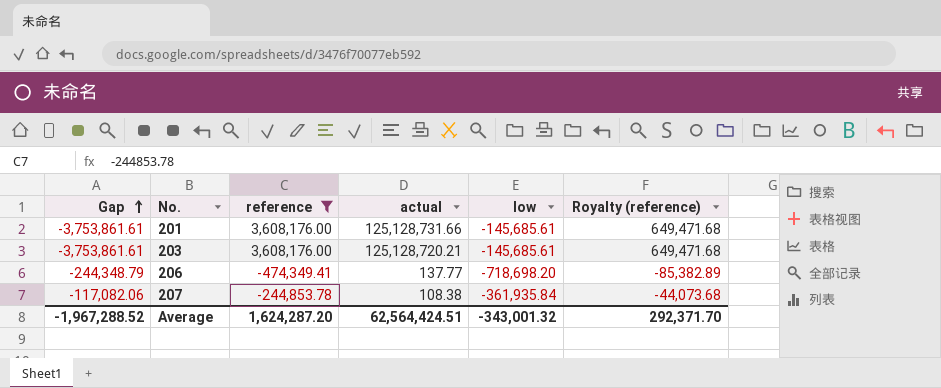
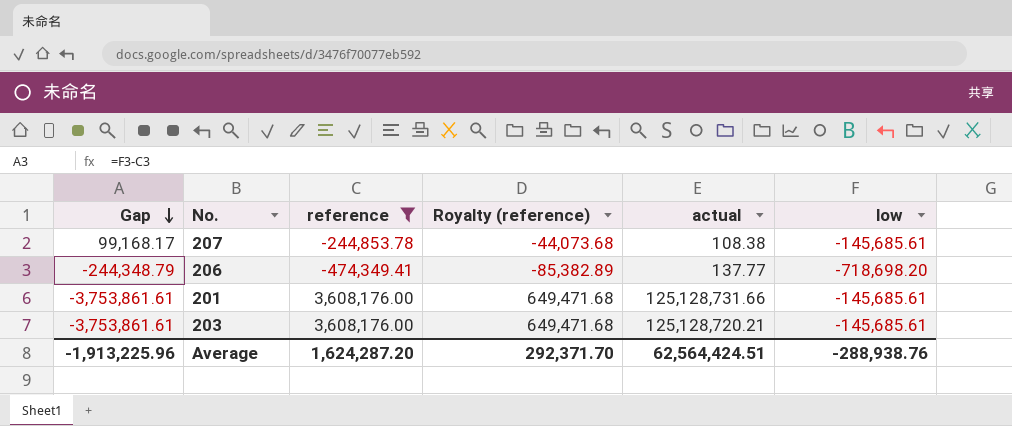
row order: Gap ascending -> Gap descending
column Royalty (reference) | position: 6 -> 4
207 | Gap: -117,082.06 -> 99,168.17
207 | low: -361,935.84 -> -145,685.61
Average | Gap: -1,967,288.52 -> -1,913,225.96
Average | low: -343,001.32 -> -288,938.76

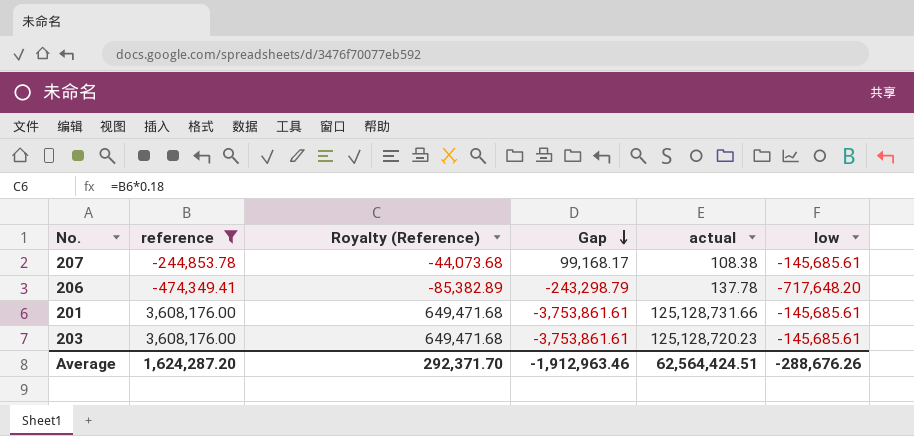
column name: Royalty (reference) -> Royalty (Reference)
column Gap | position: 1 -> 4
206 | Gap: -244,348.79 -> -243,298.79
206 | actual: 137.77 -> 137.78
206 | low: -718,698.20 -> -717,648.20
203 | actual: 125,128,720.21 -> 125,128,720.23
Average | Gap: -1,913,225.96 -> -1,912,963.46
Average | low: -288,938.76 -> -288,676.26

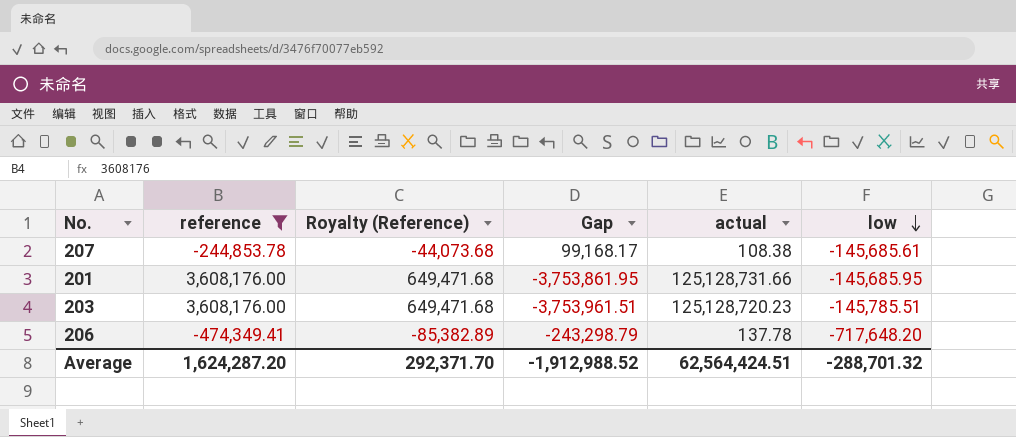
row order: Gap descending -> low descending
201 | Gap: -3,753,861.61 -> -3,753,861.95
201 | low: -145,685.61 -> -145,685.95
203 | Gap: -3,753,861.61 -> -3,753,961.51
203 | low: -145,685.61 -> -145,785.51
Average | Gap: -1,912,963.46 -> -1,912,988.52
Average | low: -288,676.26 -> -288,701.32

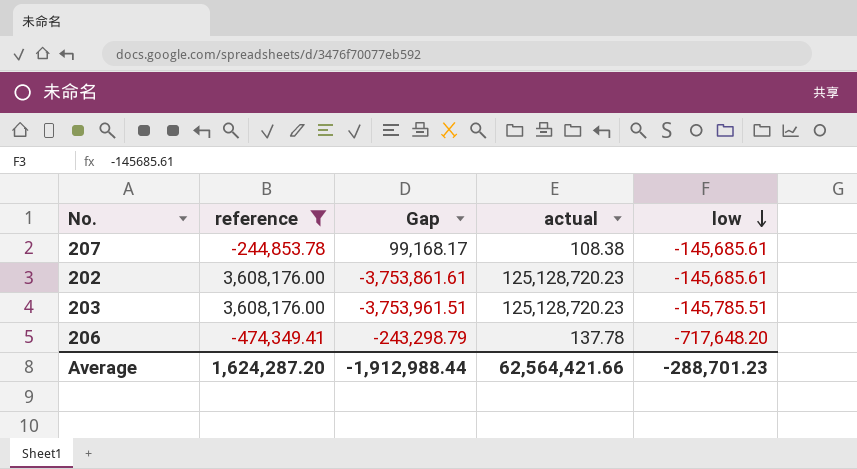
column Royalty (Reference) | formula: [reference] * 0.18 -> none
row 201: 3,608,176.00 | 649,471.68 | -3,753,861.95 | 125,128,731.66 | -145,685.95 -> none
row 202: none -> 3,608,176.00 | -3,753,861.61 | 125,128,720.23 | -145,685.61
Average | Gap: -1,912,988.52 -> -1,912,988.44
Average | actual: 62,564,424.51 -> 62,564,421.66
Average | low: -288,701.32 -> -288,701.23

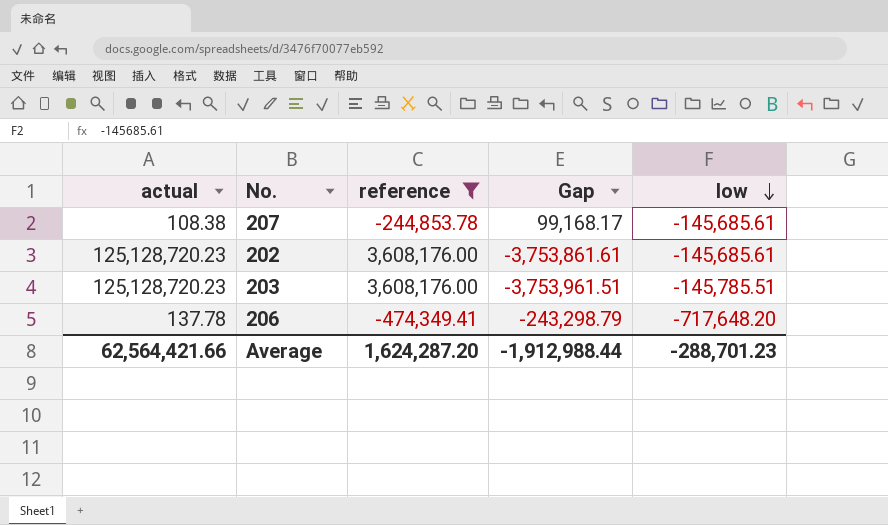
column actual | position: 4 -> 1

